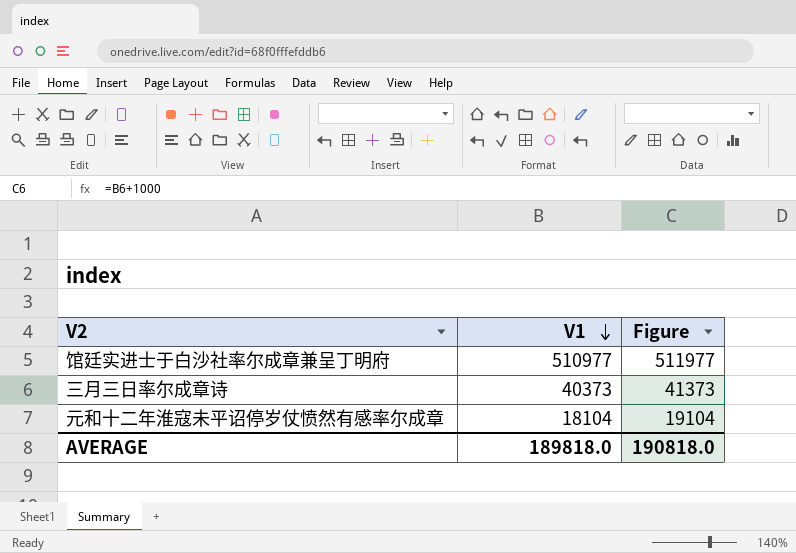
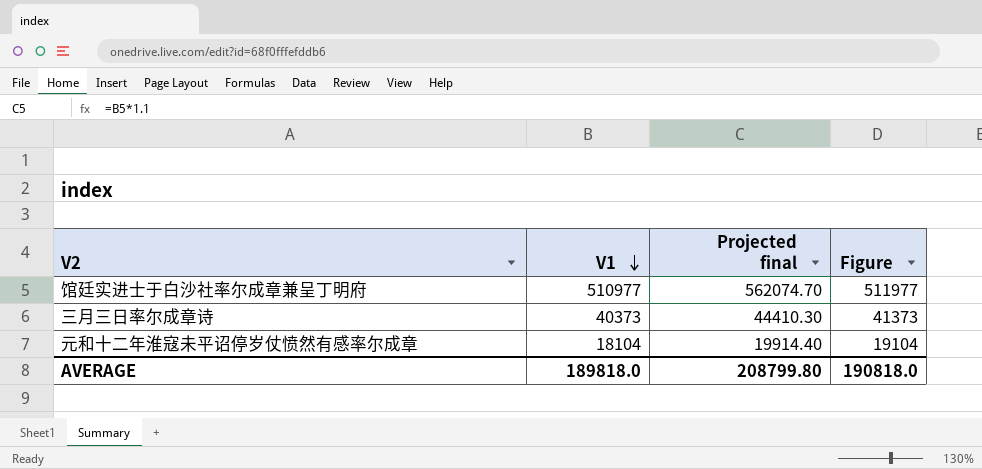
column Projected final | formula: none -> [V1] * 1.1

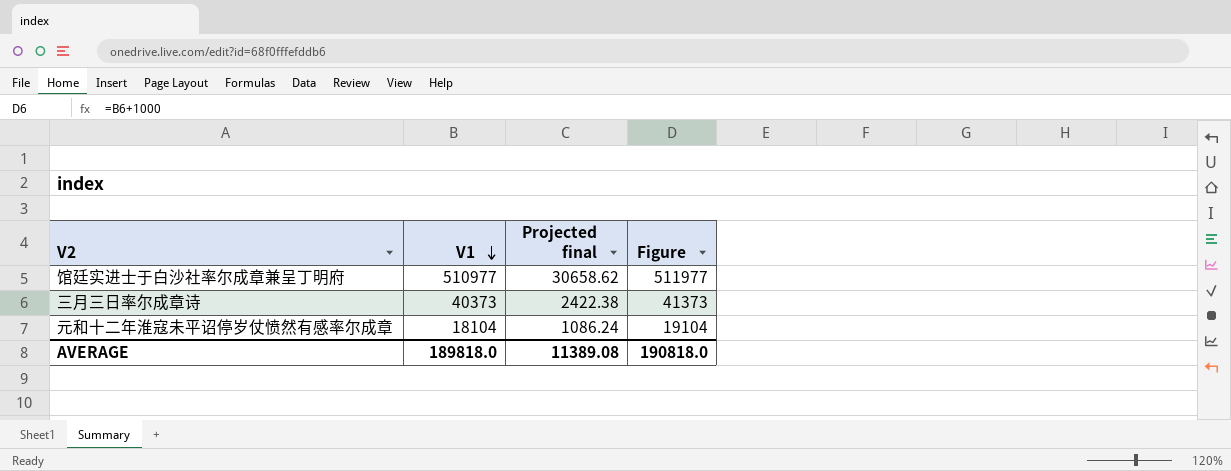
column Projected final | formula: [V1] * 1.1 -> [V1] * 0.06
AVERAGE | Projected final: 208799.80 -> 11389.08

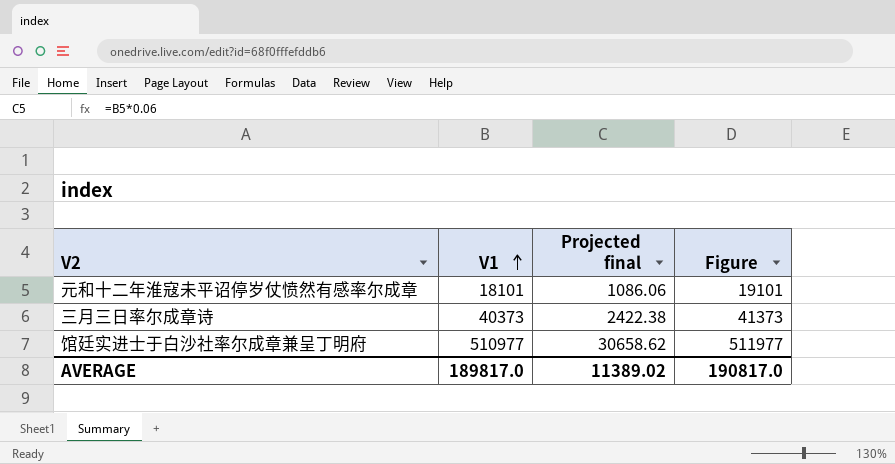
row order: V1 descending -> V1 ascending
元和十二年淮寇未平诏停岁仗愤然有感率尔成章 | V1: 18104 -> 18101
元和十二年淮寇未平诏停岁仗愤然有感率尔成章 | Projected final: 1086.24 -> 1086.06
元和十二年淮寇未平诏停岁仗愤然有感率尔成章 | Figure: 19104 -> 19101
AVERAGE | V1: 189818.0 -> 189817.0
AVERAGE | Projected final: 11389.08 -> 11389.02
AVERAGE | Figure: 190818.0 -> 190817.0

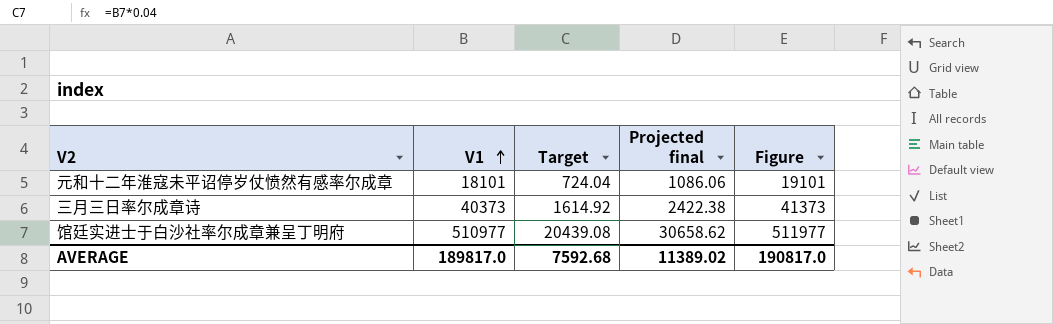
column Target | formula: none -> [V1] * 0.04

